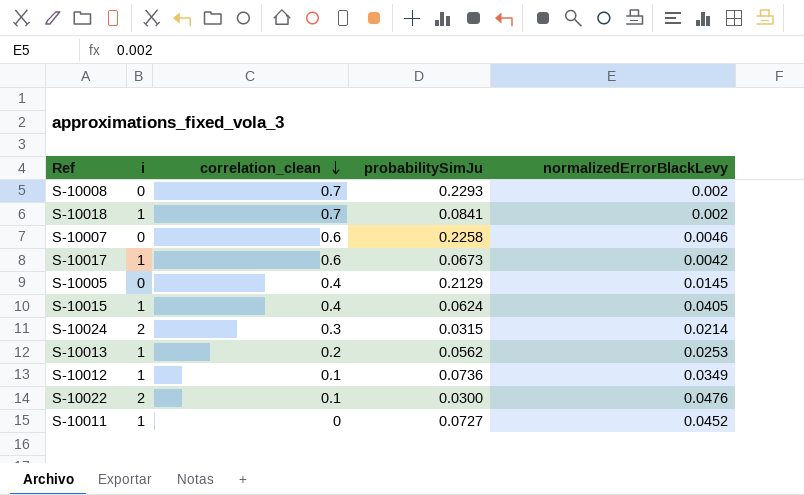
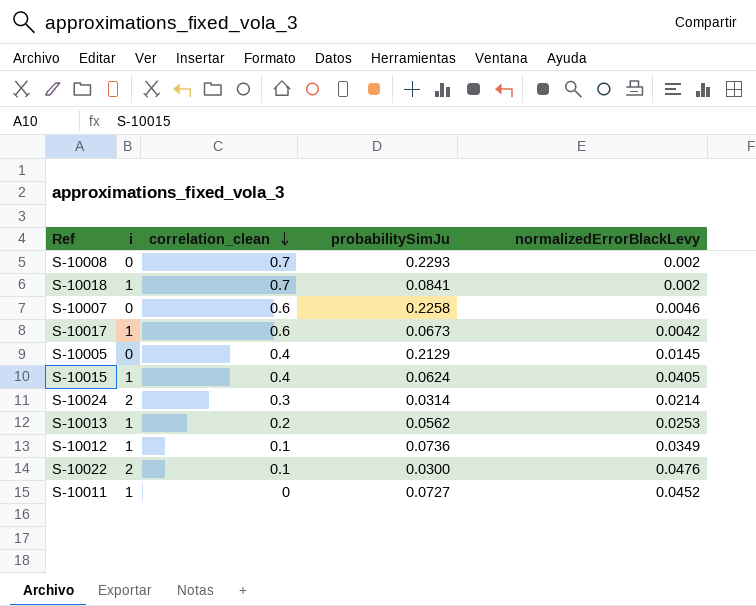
S-10024 | probabilitySimJu: 0.0315 -> 0.0314

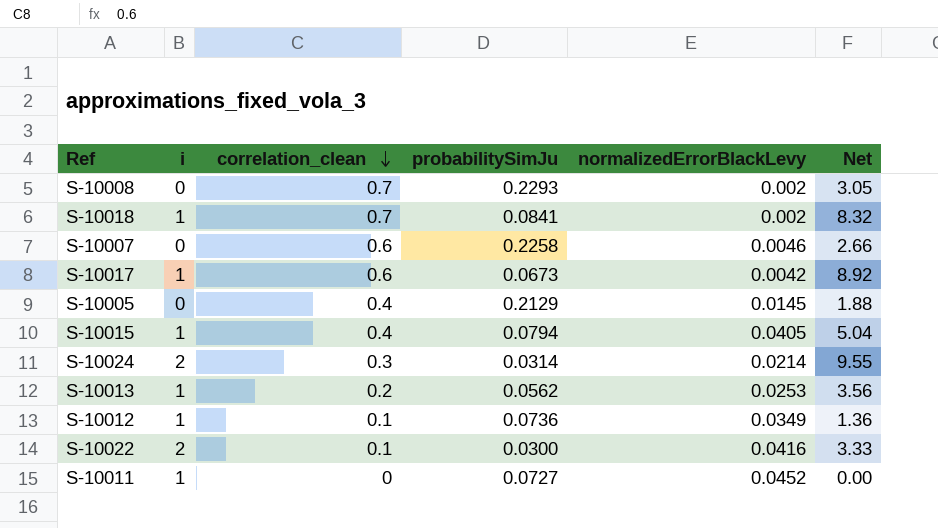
column Net | formula: none -> [correlation_clean] / [probabilitySimJu]
S-10015 | probabilitySimJu: 0.0624 -> 0.0794
S-10022 | normalizedErrorBlackLevy: 0.0476 -> 0.0416

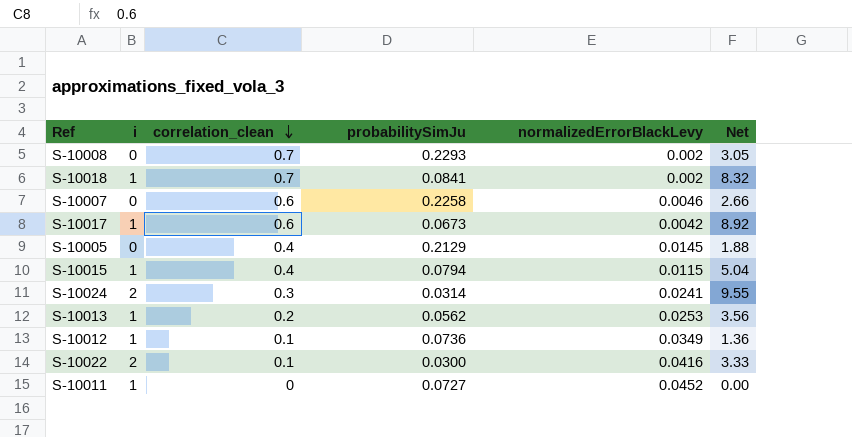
S-10015 | normalizedErrorBlackLevy: 0.0405 -> 0.0115
S-10024 | normalizedErrorBlackLevy: 0.0214 -> 0.0241

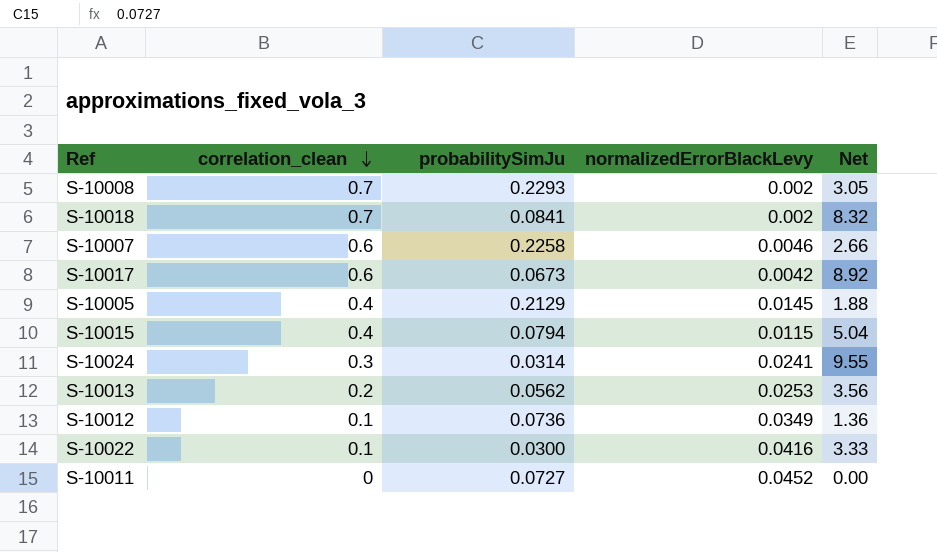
column i | position: 2 -> none

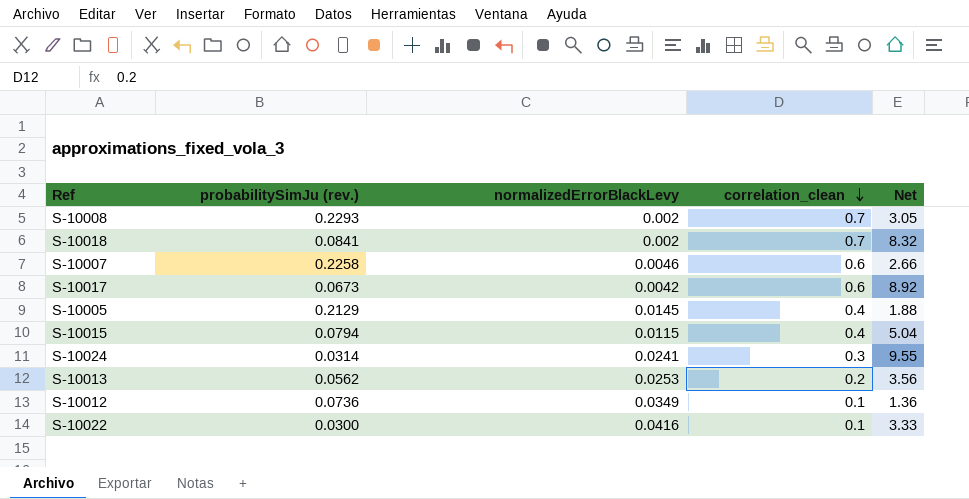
column name: probabilitySimJu -> probabilitySimJu (rev.)
column correlation_clean | position: 2 -> 4
row S-10011: 0 | 0.0727 | 0.0452 | 0.00 -> none

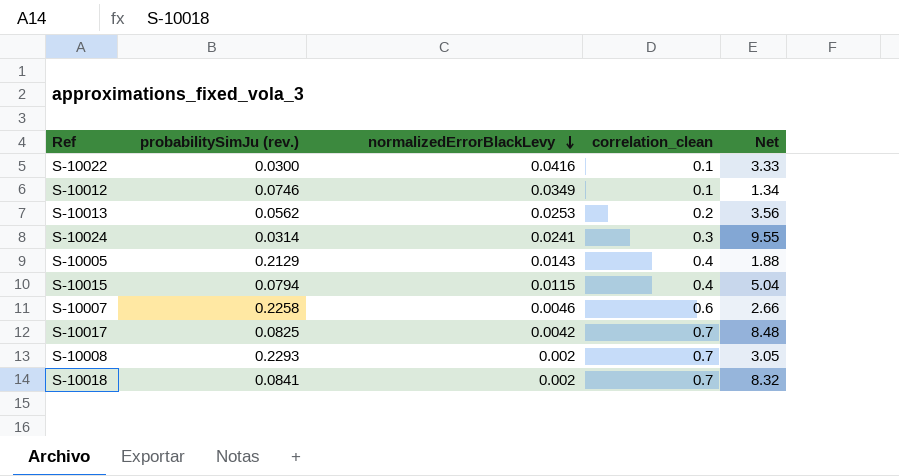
row order: correlation_clean descending -> normalizedErrorBlackLevy descending
S-10012 | probabilitySimJu (rev.): 0.0736 -> 0.0746
S-10012 | Net: 1.36 -> 1.34
S-10005 | normalizedErrorBlackLevy: 0.0145 -> 0.0143
S-10017 | probabilitySimJu (rev.): 0.0673 -> 0.0825
S-10017 | correlation_clean: 0.6 -> 0.7
S-10017 | Net: 8.92 -> 8.48

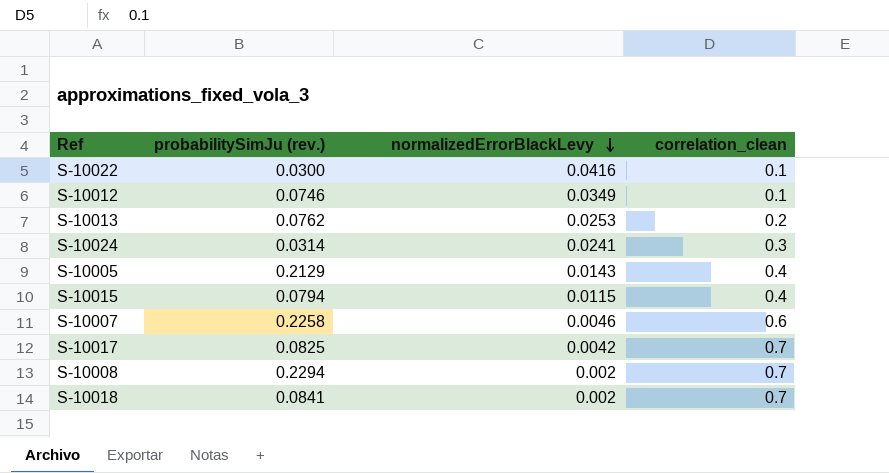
column Net | formula: [correlation_clean] / [probabilitySimJu (rev.)] -> none
S-10013 | probabilitySimJu (rev.): 0.0562 -> 0.0762
S-10008 | probabilitySimJu (rev.): 0.2293 -> 0.2294

